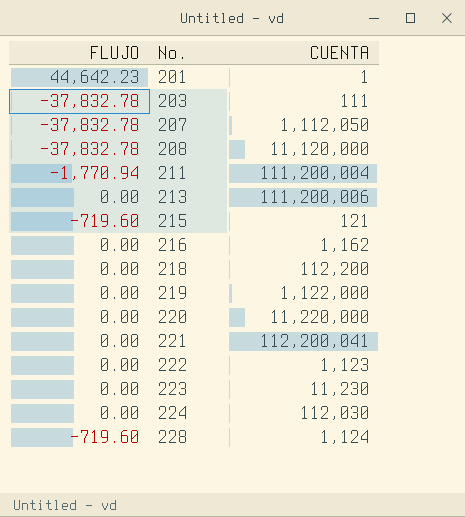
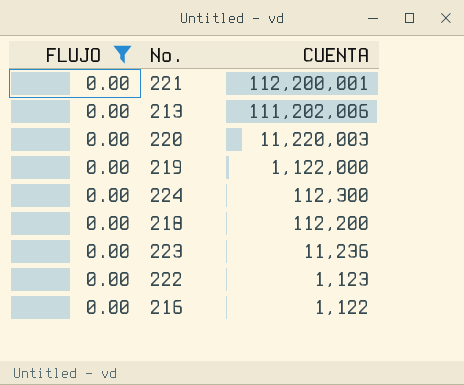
filter: none -> FLUJO = 0.00
row order: No. ascending -> CUENTA descending
221 | CUENTA: 112,200,041 -> 112,200,001
213 | CUENTA: 111,200,006 -> 111,202,006
220 | CUENTA: 11,220,000 -> 11,220,003
224 | CUENTA: 112,030 -> 112,300
223 | CUENTA: 11,230 -> 11,236
216 | CUENTA: 1,162 -> 1,122

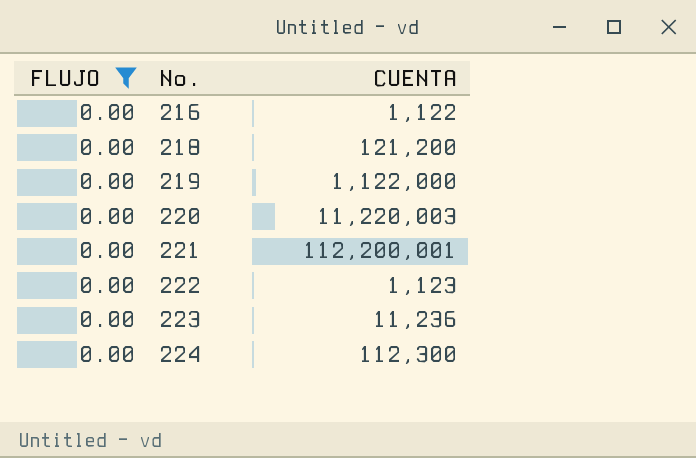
row order: CUENTA descending -> No. ascending
row 213: 0.00 | 111,202,006 -> none
218 | CUENTA: 112,200 -> 121,200

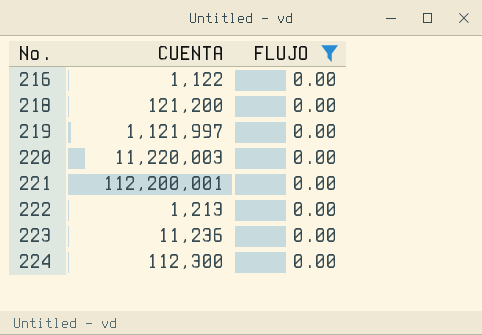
column FLUJO | position: 1 -> 3
219 | CUENTA: 1,122,000 -> 1,121,997
222 | CUENTA: 1,123 -> 1,213

